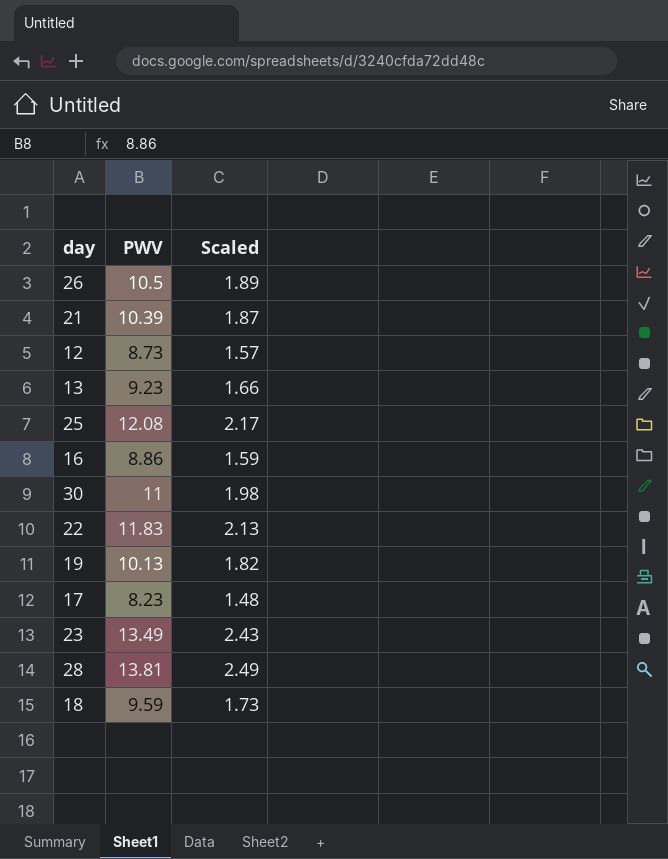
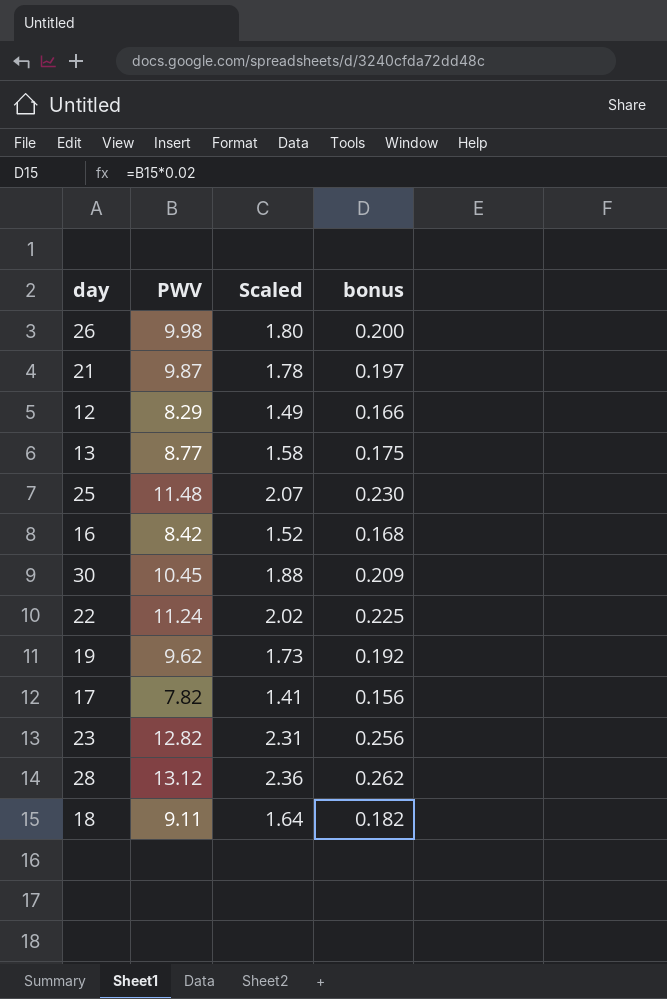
column bonus | formula: none -> [PWV] * 0.02
26 | PWV: 10.5 -> 9.98
26 | Scaled: 1.89 -> 1.80
21 | PWV: 10.39 -> 9.87
21 | Scaled: 1.87 -> 1.78
12 | PWV: 8.73 -> 8.29
12 | Scaled: 1.57 -> 1.49
13 | PWV: 9.23 -> 8.77
13 | Scaled: 1.66 -> 1.58
25 | PWV: 12.08 -> 11.48
25 | Scaled: 2.17 -> 2.07
16 | PWV: 8.86 -> 8.42
16 | Scaled: 1.59 -> 1.52
30 | PWV: 11 -> 10.45
30 | Scaled: 1.98 -> 1.88
22 | PWV: 11.83 -> 11.24
22 | Scaled: 2.13 -> 2.02
19 | PWV: 10.13 -> 9.62
19 | Scaled: 1.82 -> 1.73
17 | PWV: 8.23 -> 7.82
17 | Scaled: 1.48 -> 1.41
23 | PWV: 13.49 -> 12.82
23 | Scaled: 2.43 -> 2.31
28 | PWV: 13.81 -> 13.12
28 | Scaled: 2.49 -> 2.36
18 | PWV: 9.59 -> 9.11
18 | Scaled: 1.73 -> 1.64

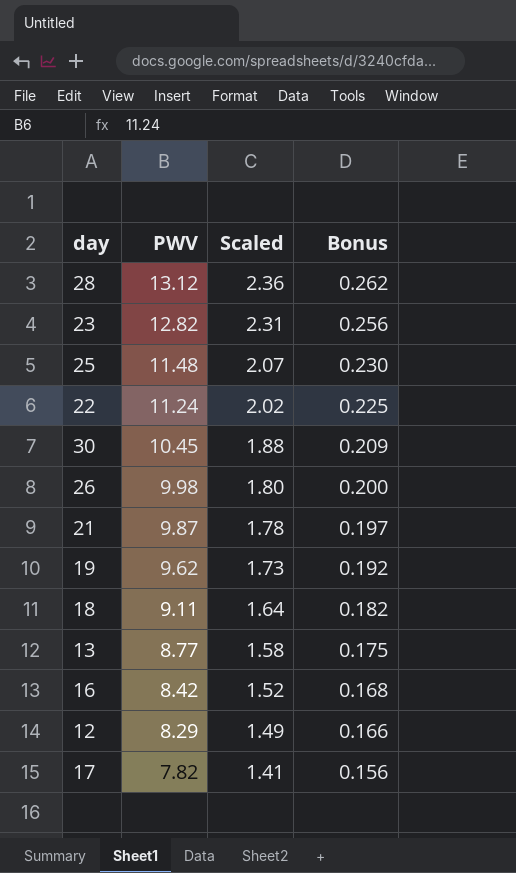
row order: none -> PWV descending
column name: bonus -> Bonus

